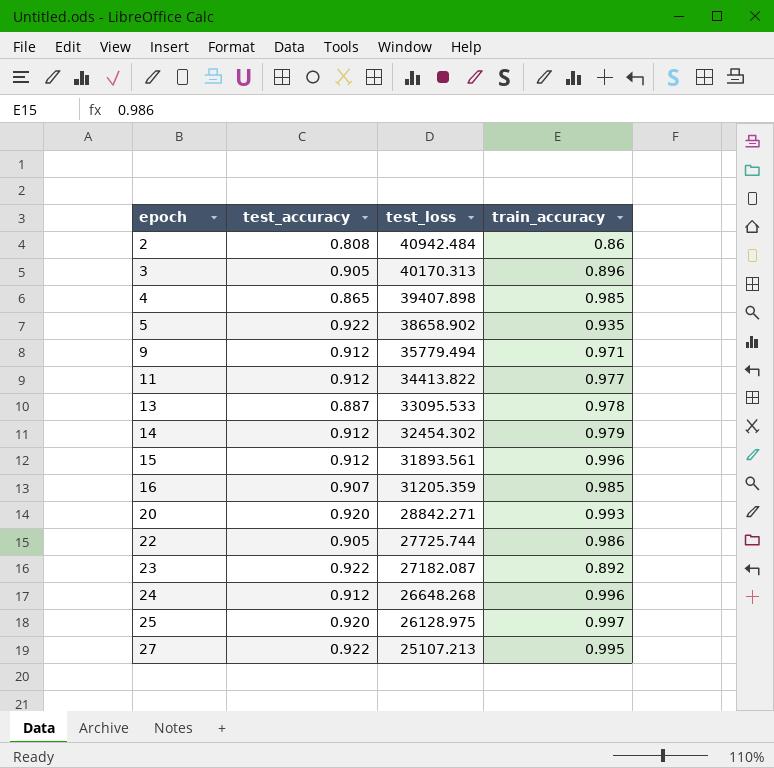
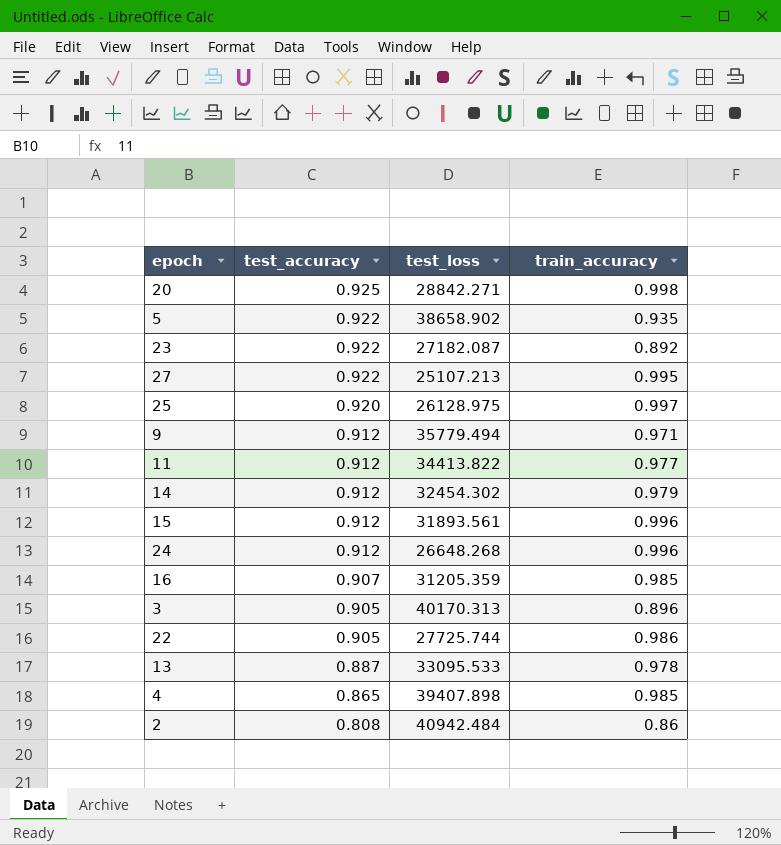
row order: epoch ascending -> test_accuracy descending
20 | test_accuracy: 0.920 -> 0.925
20 | train_accuracy: 0.993 -> 0.998

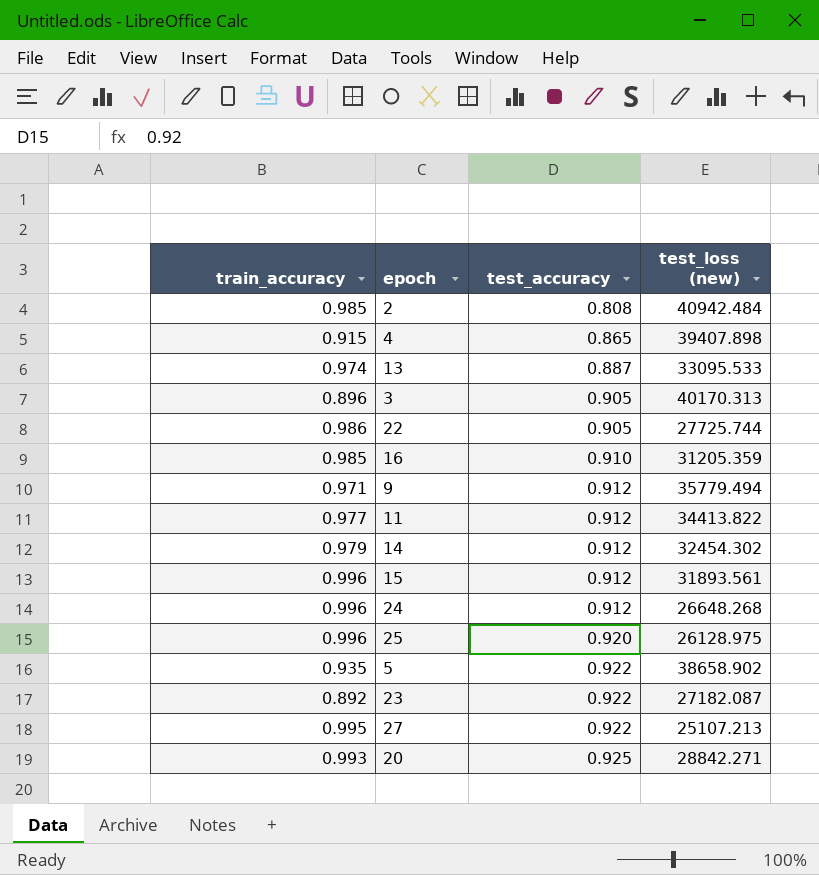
row order: test_accuracy descending -> test_accuracy ascending
column train_accuracy | position: 4 -> 1
column name: test_loss -> test_loss (new)
2 | train_accuracy: 0.86 -> 0.985
4 | train_accuracy: 0.985 -> 0.915
13 | train_accuracy: 0.978 -> 0.974
16 | test_accuracy: 0.907 -> 0.910
25 | train_accuracy: 0.997 -> 0.996
20 | train_accuracy: 0.998 -> 0.993

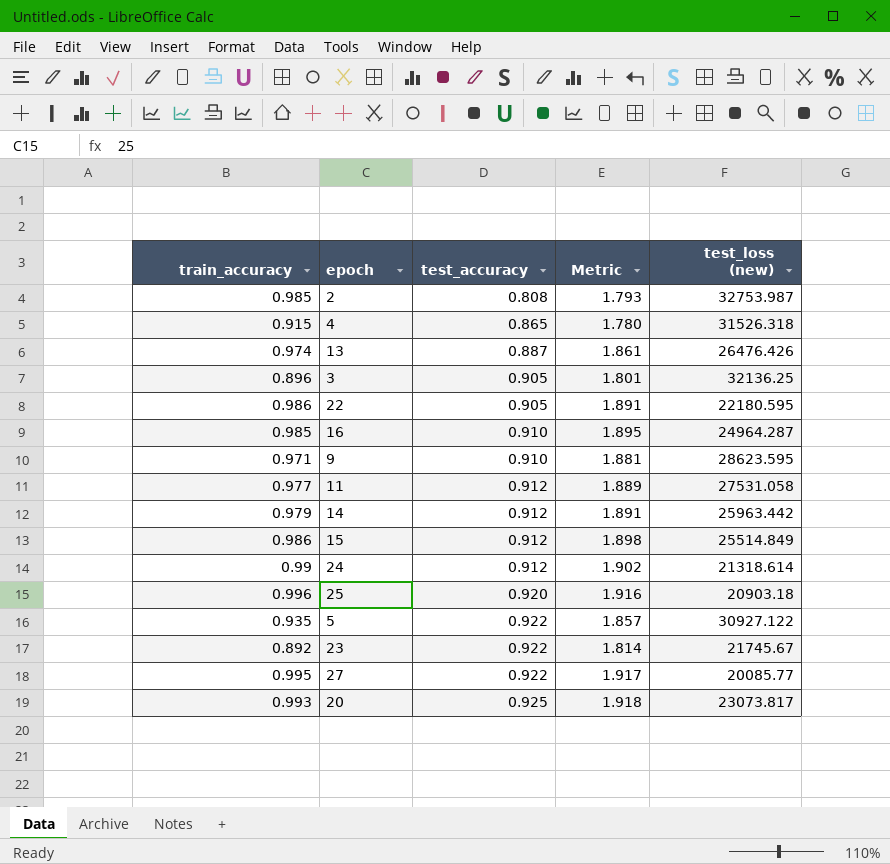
column Metric | formula: none -> [train_accuracy] + [test_accuracy]
2 | test_loss (new): 40942.484 -> 32753.987
4 | test_loss (new): 39407.898 -> 31526.318
13 | test_loss (new): 33095.533 -> 26476.426
3 | test_loss (new): 40170.313 -> 32136.25
22 | test_loss (new): 27725.744 -> 22180.595
16 | test_loss (new): 31205.359 -> 24964.287
9 | test_accuracy: 0.912 -> 0.910
9 | test_loss (new): 35779.494 -> 28623.595
11 | test_loss (new): 34413.822 -> 27531.058
14 | test_loss (new): 32454.302 -> 25963.442
15 | train_accuracy: 0.996 -> 0.986
15 | test_loss (new): 31893.561 -> 25514.849
24 | train_accuracy: 0.996 -> 0.99
24 | test_loss (new): 26648.268 -> 21318.614
25 | test_loss (new): 26128.975 -> 20903.18
5 | test_loss (new): 38658.902 -> 30927.122
23 | test_loss (new): 27182.087 -> 21745.67
27 | test_loss (new): 25107.213 -> 20085.77
20 | test_loss (new): 28842.271 -> 23073.817

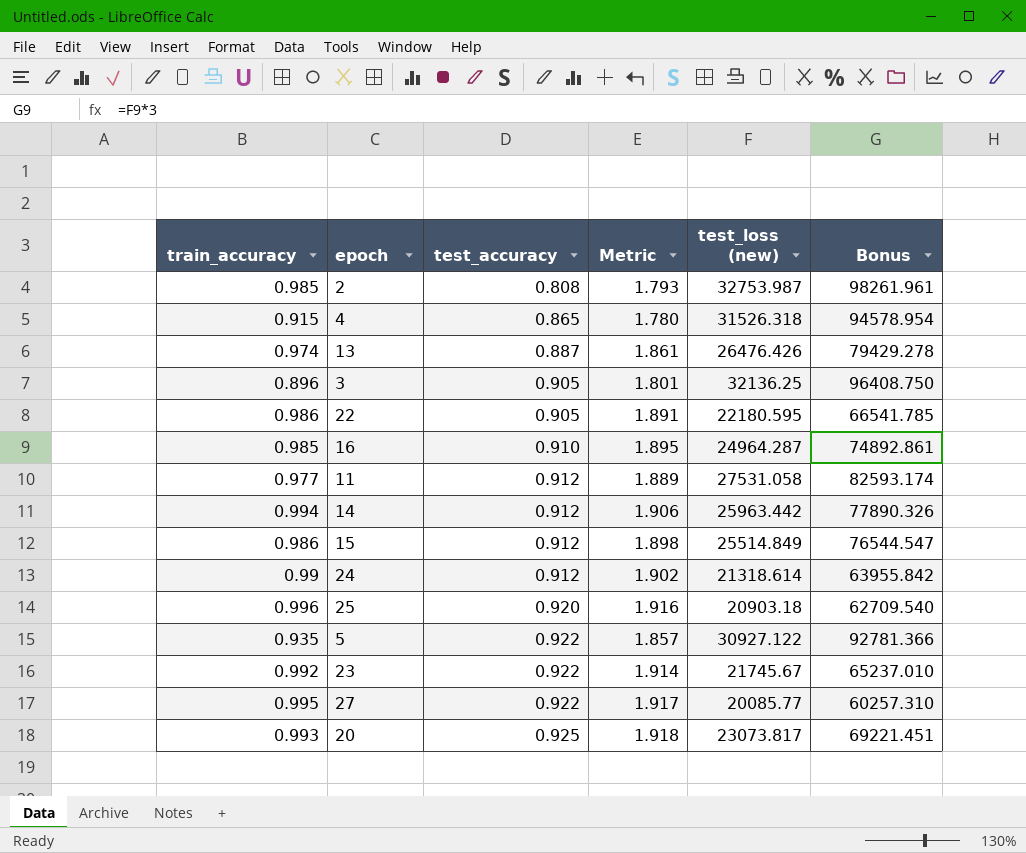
column Bonus | formula: none -> [test_loss (new)] * 3
row 9: 0.971 | 0.910 | 1.881 | 28623.595 -> none
14 | train_accuracy: 0.979 -> 0.994
14 | Metric: 1.891 -> 1.906
23 | train_accuracy: 0.892 -> 0.992
23 | Metric: 1.814 -> 1.914

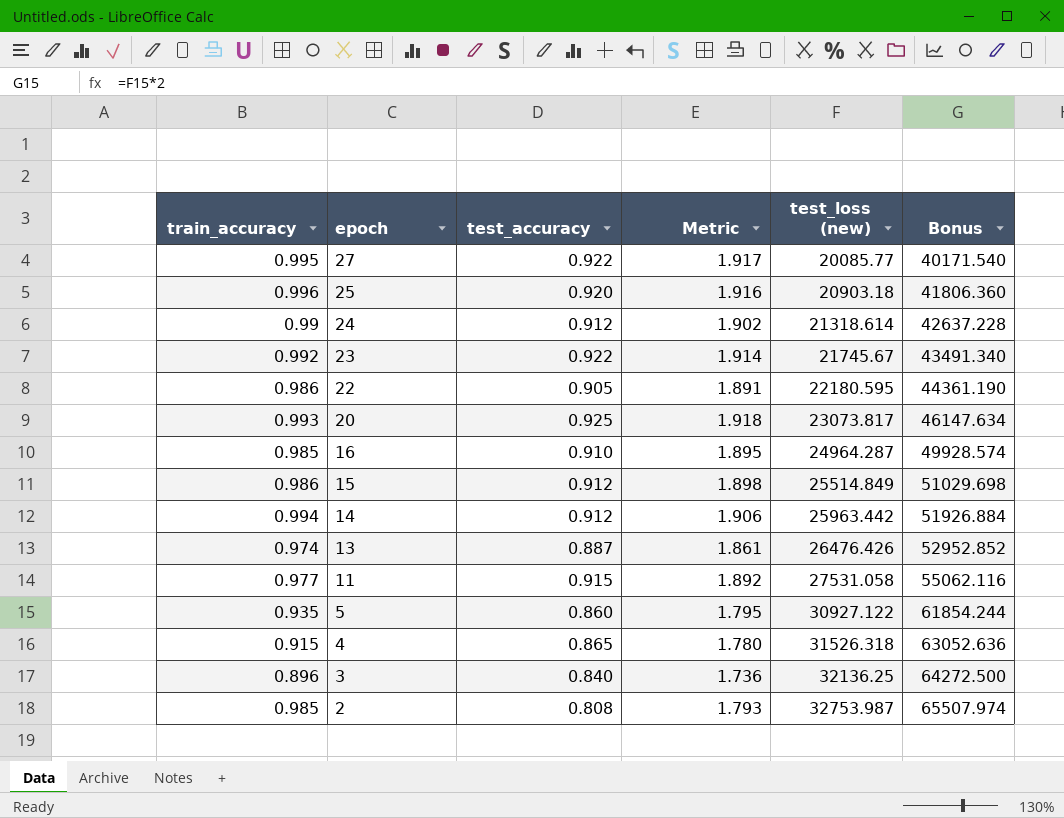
row order: test_accuracy ascending -> epoch descending
column Bonus | formula: [test_loss (new)] * 3 -> [test_loss (new)] * 2
11 | test_accuracy: 0.912 -> 0.915
11 | Metric: 1.889 -> 1.892
5 | test_accuracy: 0.922 -> 0.860
5 | Metric: 1.857 -> 1.795
3 | test_accuracy: 0.905 -> 0.840
3 | Metric: 1.801 -> 1.736

